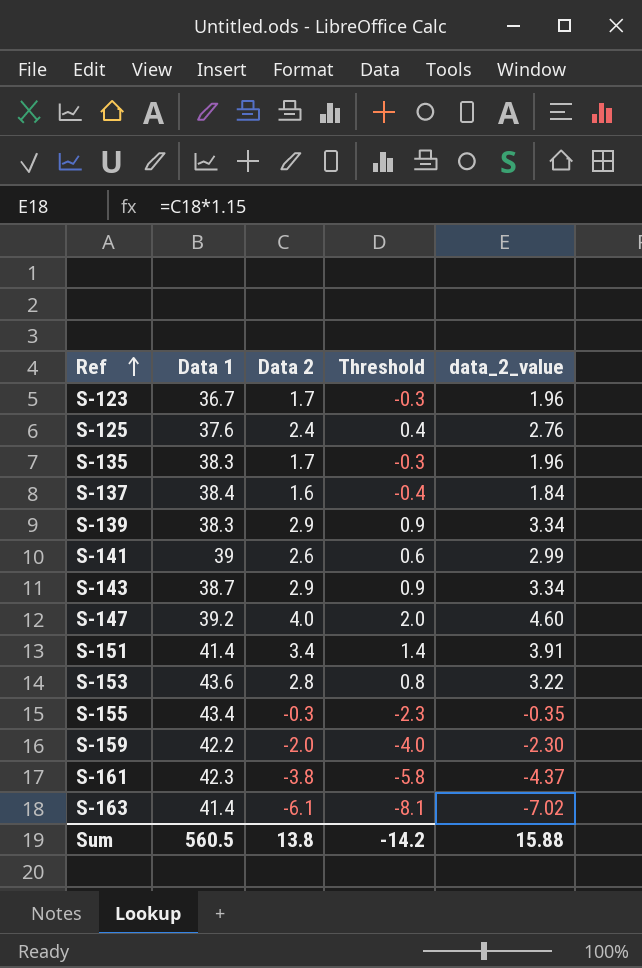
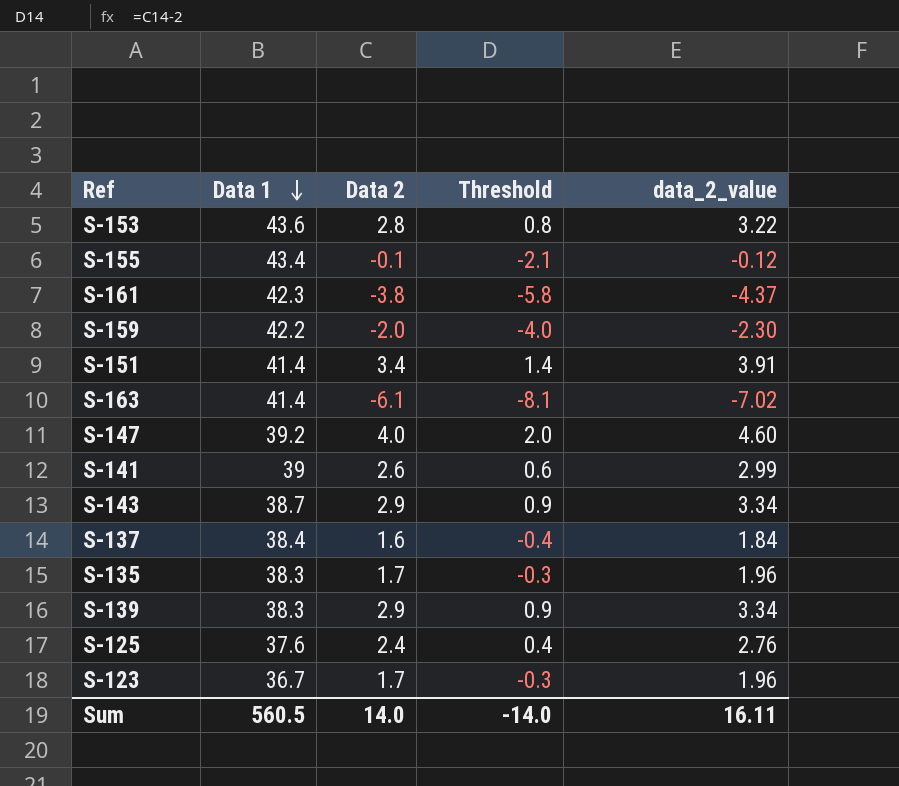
row order: Ref ascending -> Data 1 descending
S-155 | Data 2: -0.3 -> -0.1
S-155 | Threshold: -2.3 -> -2.1
S-155 | data_2_value: -0.35 -> -0.12
Sum | Data 2: 13.8 -> 14.0
Sum | Threshold: -14.2 -> -14.0
Sum | data_2_value: 15.88 -> 16.11

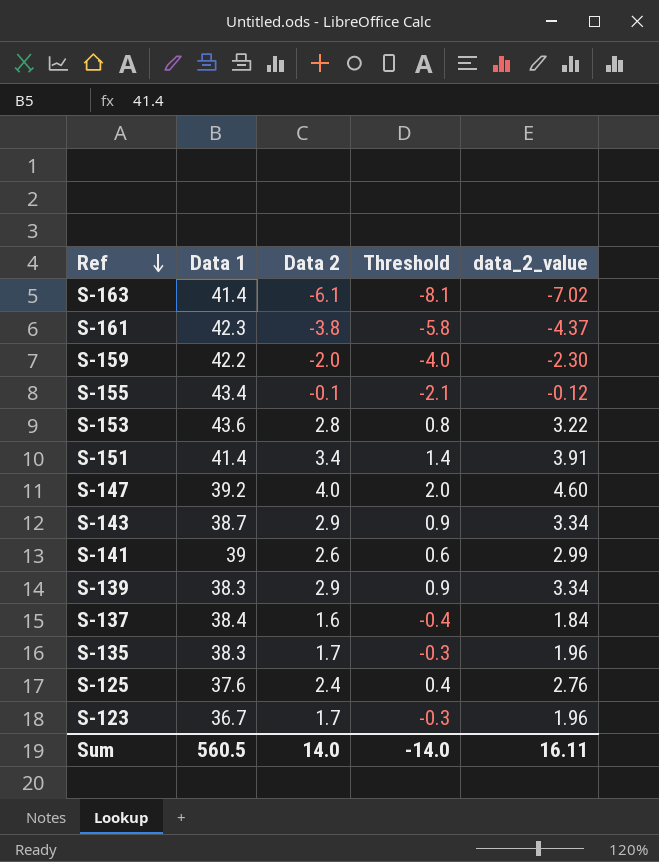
row order: Data 1 descending -> Ref descending

